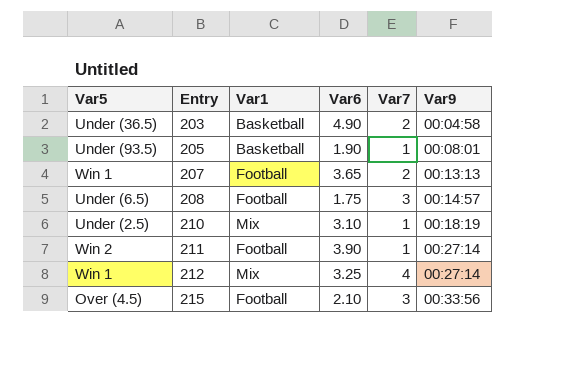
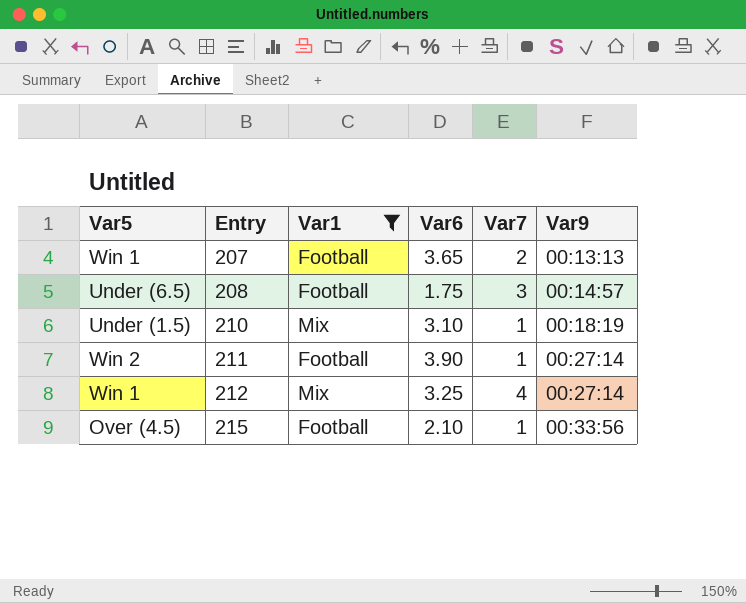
filter: none -> Var1 != Basketball
210 | Var5: Under (2.5) -> Under (1.5)
215 | Var7: 3 -> 1

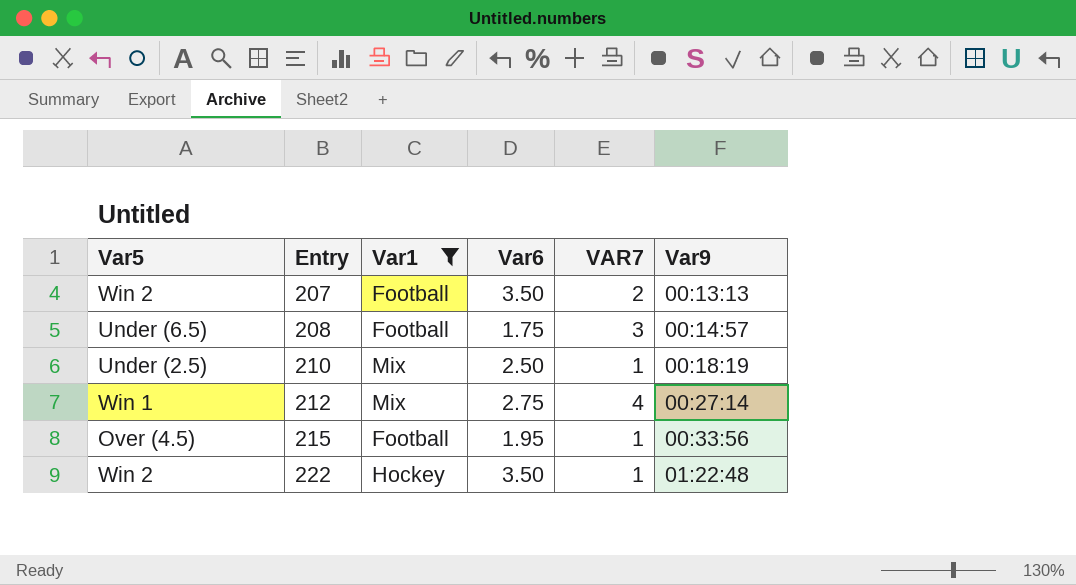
column name: Var7 -> VAR7
row 211: Win 2 | Football | 3.90 | 1 | 00:27:14 -> none
207 | Var5: Win 1 -> Win 2
207 | Var6: 3.65 -> 3.50
210 | Var5: Under (1.5) -> Under (2.5)
210 | Var6: 3.10 -> 2.50
212 | Var6: 3.25 -> 2.75
215 | Var6: 2.10 -> 1.95
row 222: none -> Win 2 | Hockey | 3.50 | 1 | 01:22:48

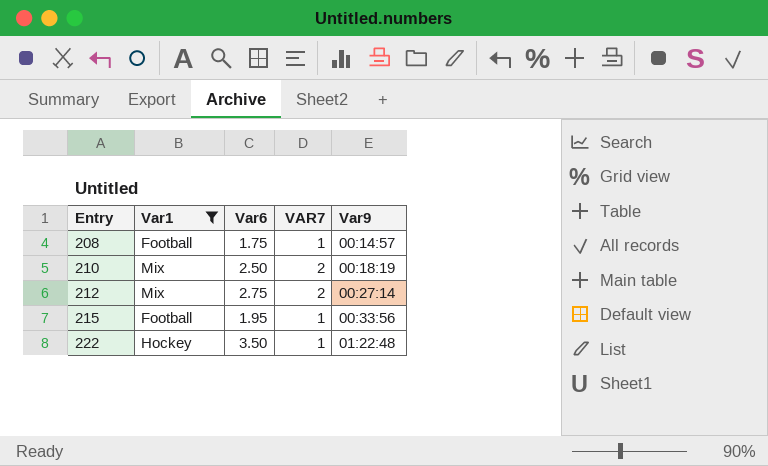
column Var5 | position: 1 -> none
row 207: Win 2 | Football | 3.50 | 2 | 00:13:13 -> none
208 | VAR7: 3 -> 1
210 | VAR7: 1 -> 2
212 | VAR7: 4 -> 2

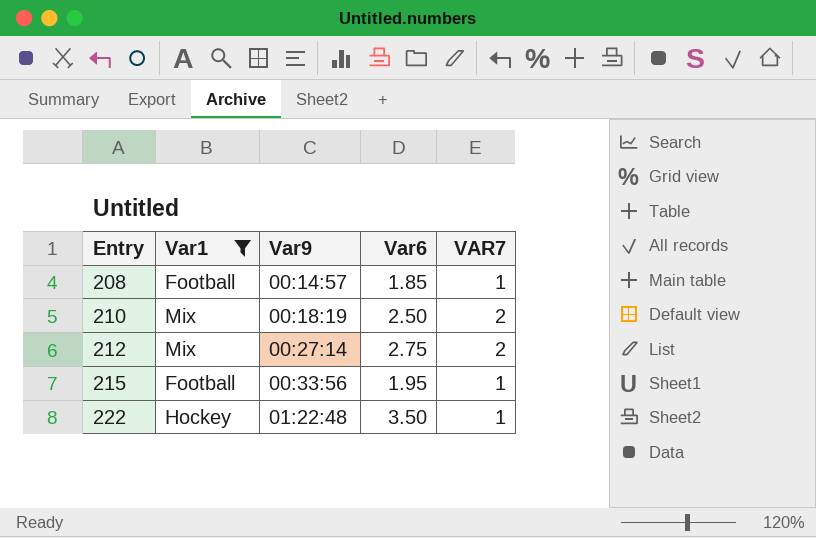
column Var9 | position: 5 -> 3
208 | Var6: 1.75 -> 1.85

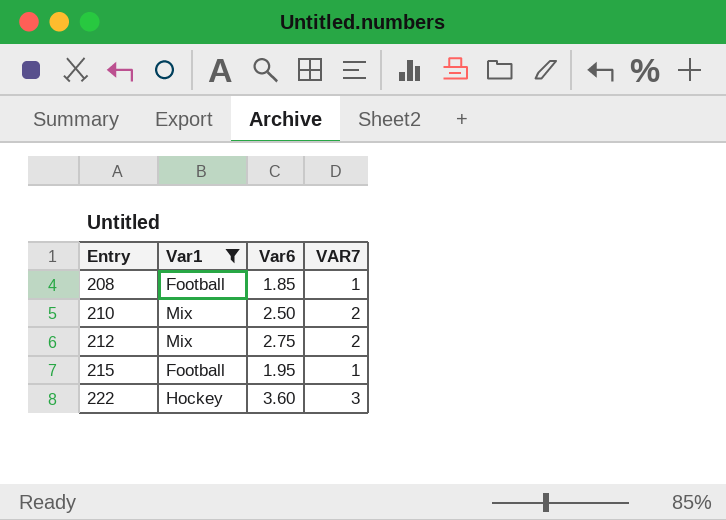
column Var9 | position: 3 -> none
222 | Var6: 3.50 -> 3.60
222 | VAR7: 1 -> 3

